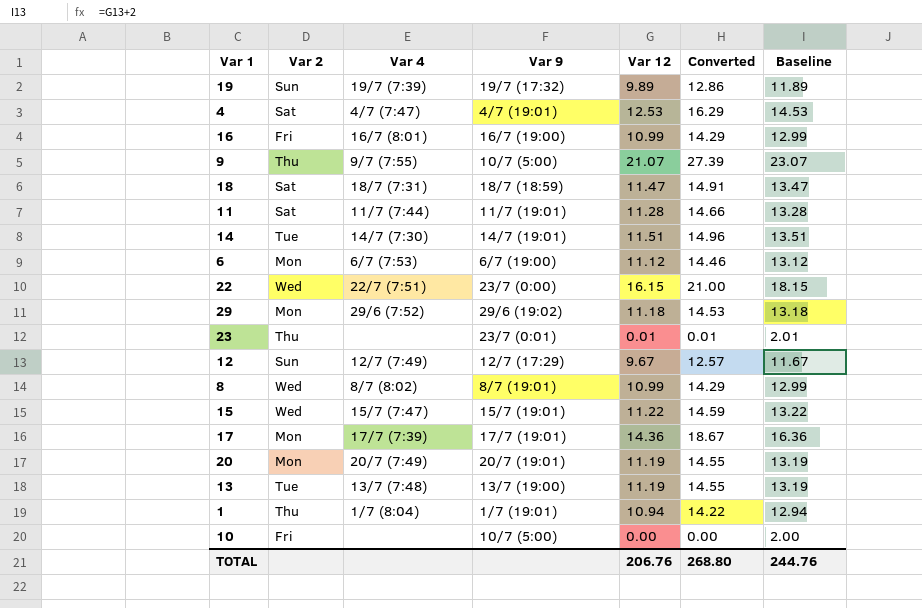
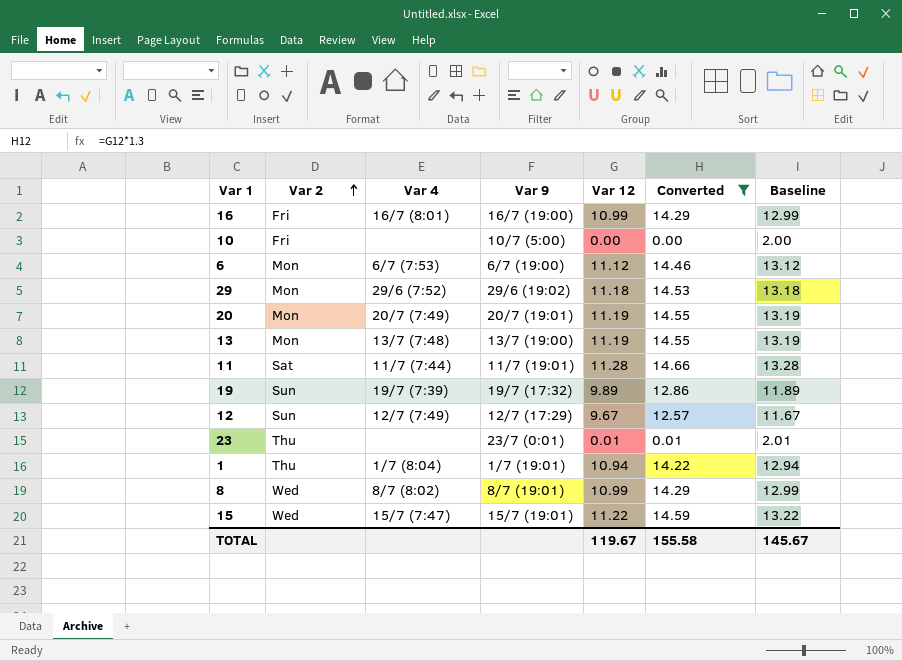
filter: none -> Converted <= 14.66
row order: none -> Var 2 ascending
13 | Var 2: Tue -> Mon
TOTAL | Var 12: 206.76 -> 119.67
TOTAL | Converted: 268.80 -> 155.58
TOTAL | Baseline: 244.76 -> 145.67

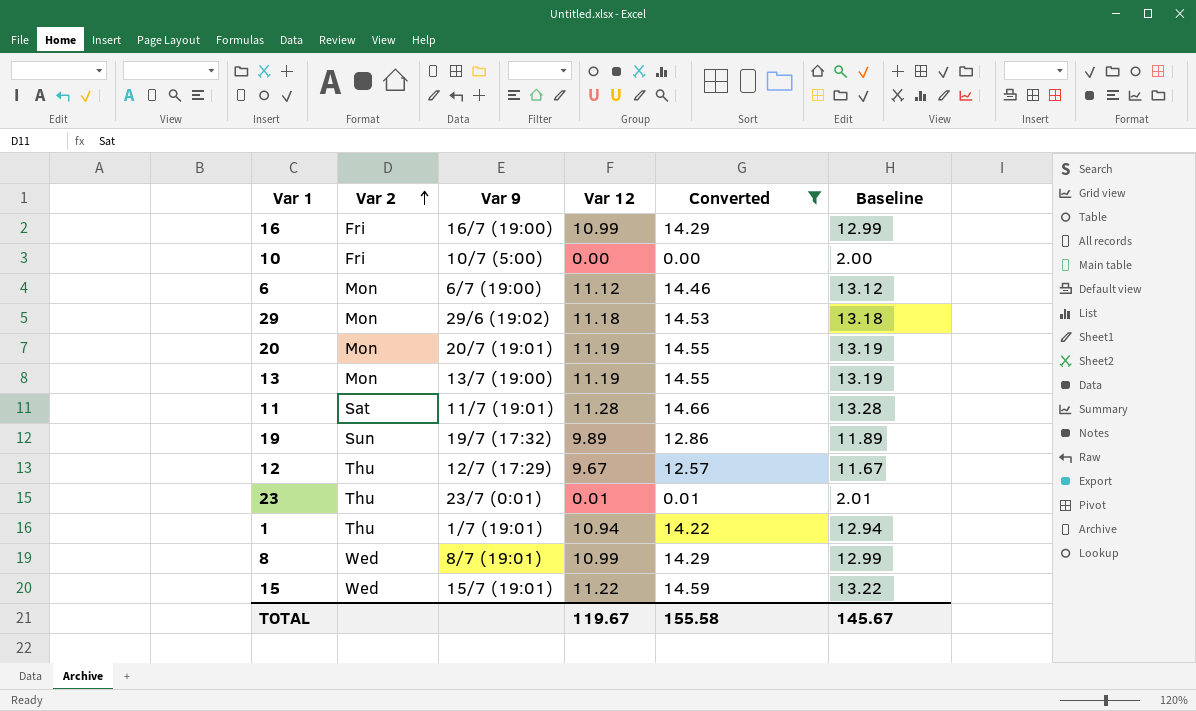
column Var 4 | position: 3 -> none
12 | Var 2: Sun -> Thu

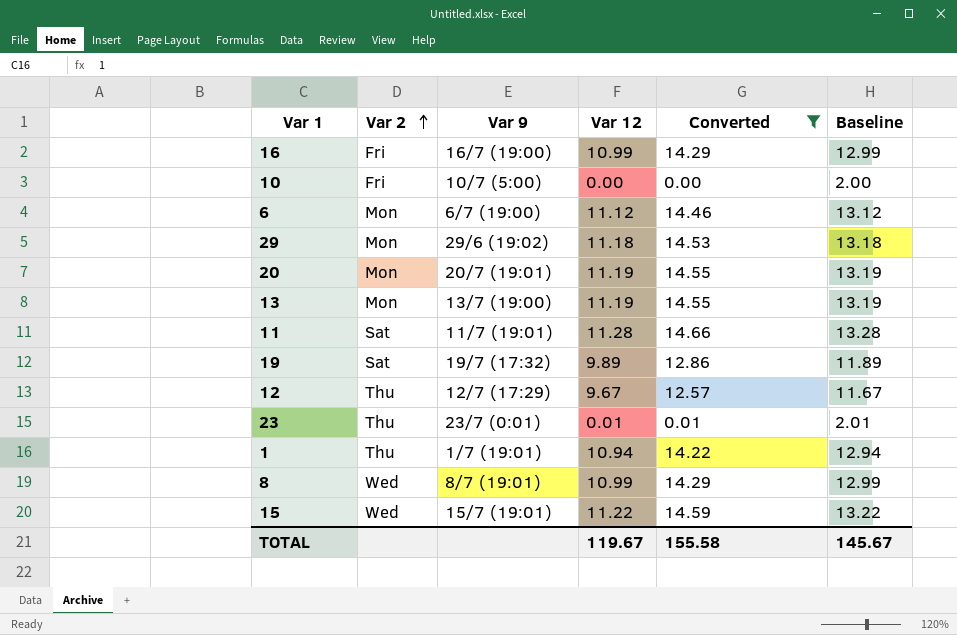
19 | Var 2: Sun -> Sat

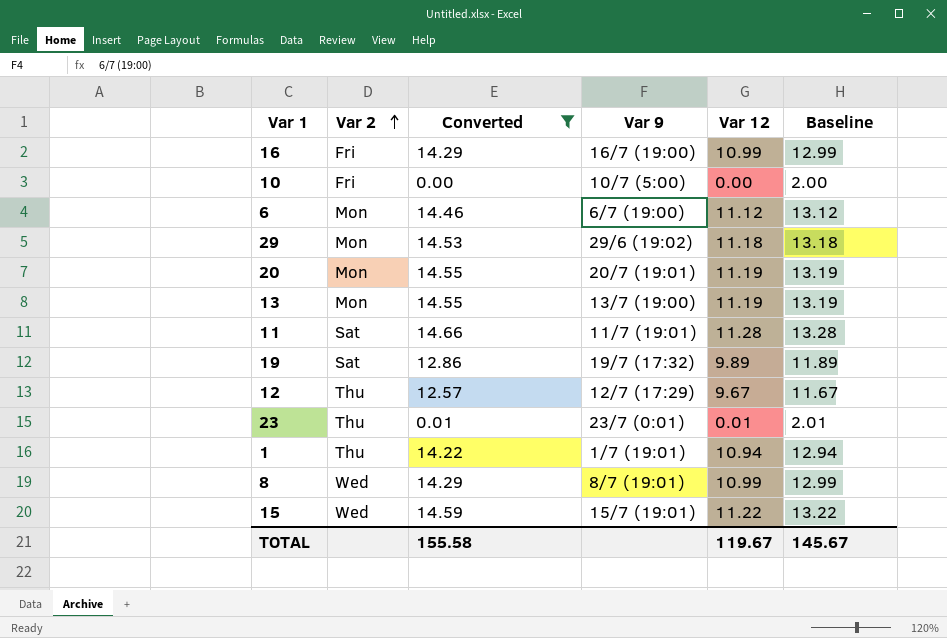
column Converted | position: 5 -> 3

